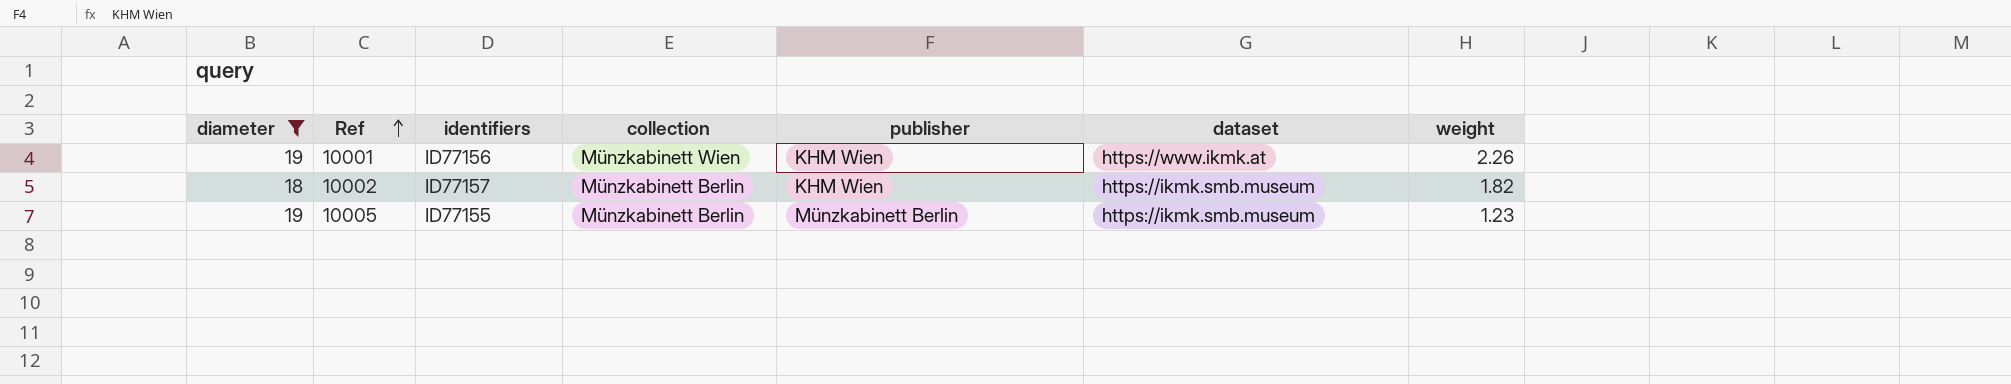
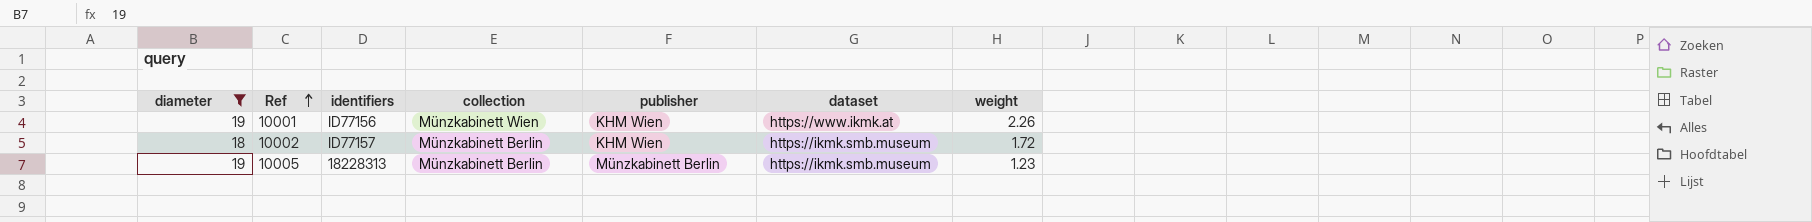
10002 | weight: 1.82 -> 1.72
10005 | identifiers: ID77155 -> 18228313

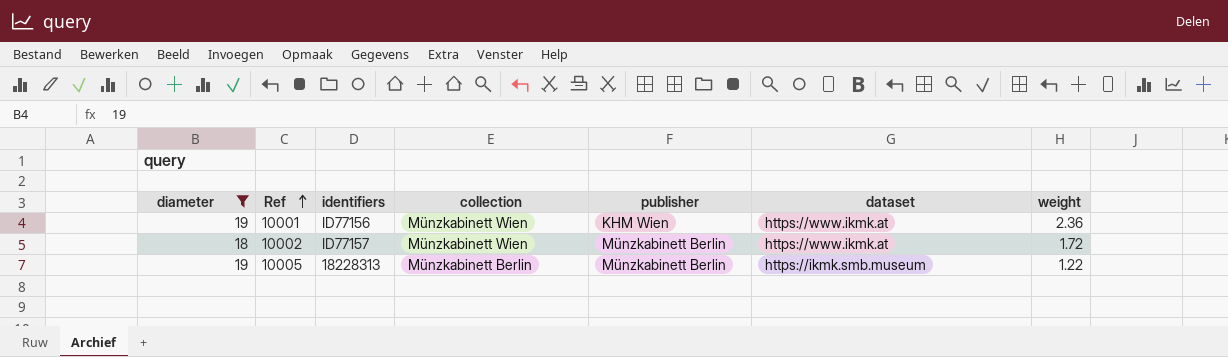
10001 | weight: 2.26 -> 2.36
10002 | collection: Münzkabinett Berlin -> Münzkabinett Wien
10002 | publisher: KHM Wien -> Münzkabinett Berlin
10002 | dataset: https://ikmk.smb.museum -> https://www.ikmk.at
10005 | weight: 1.23 -> 1.22

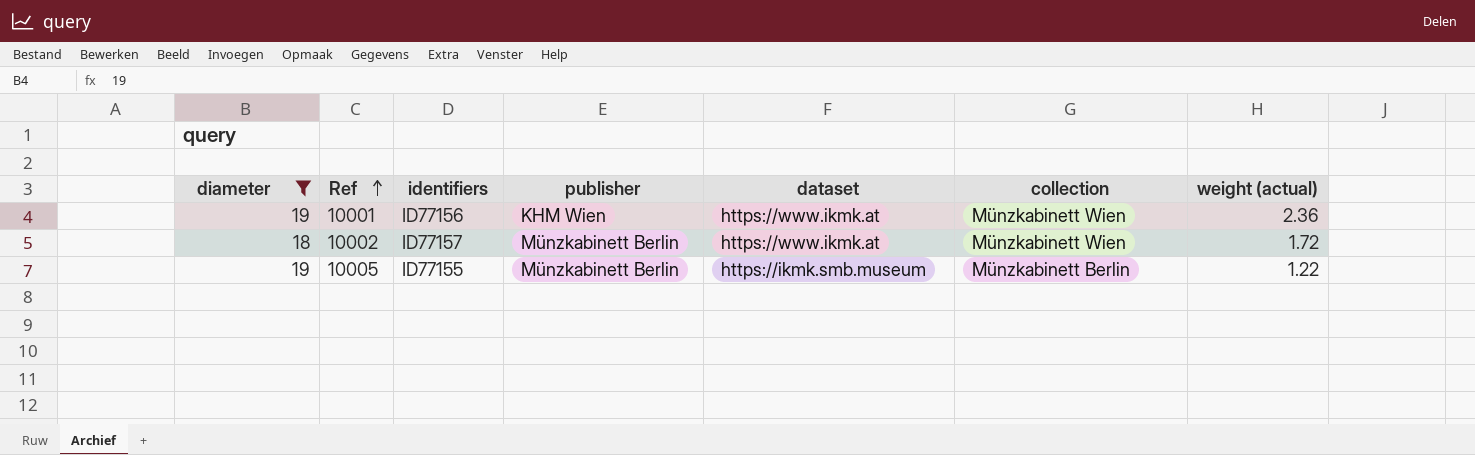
column collection | position: 4 -> 6
column name: weight -> weight (actual)
10005 | identifiers: 18228313 -> ID77155

